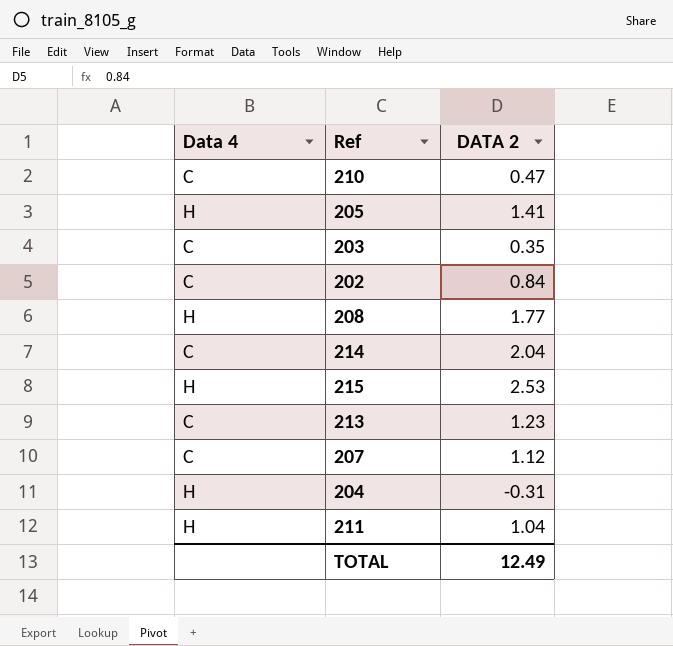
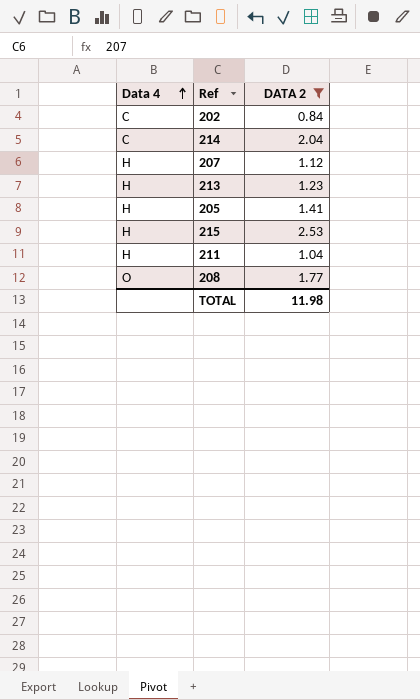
filter: none -> DATA 2 >= 0.84
row order: none -> Data 4 ascending
207 | Data 4: C -> H
213 | Data 4: C -> H
208 | Data 4: H -> O
TOTAL | DATA 2: 12.49 -> 11.98

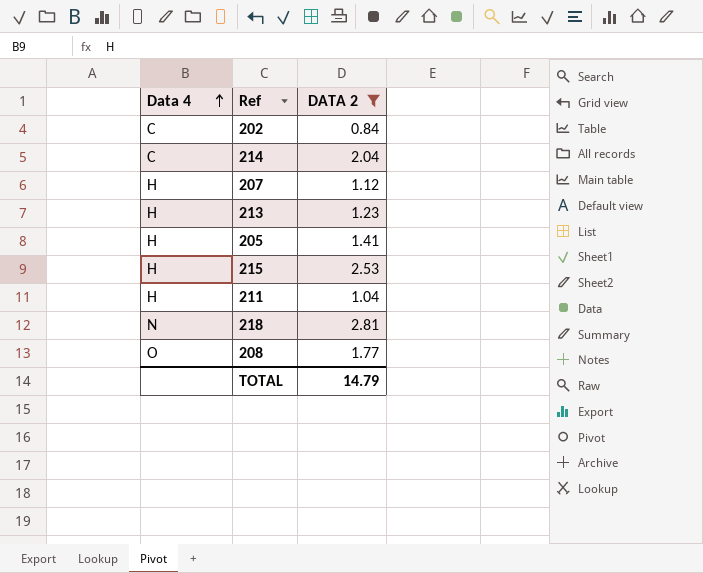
row 218: none -> N | 2.81
TOTAL | DATA 2: 11.98 -> 14.79

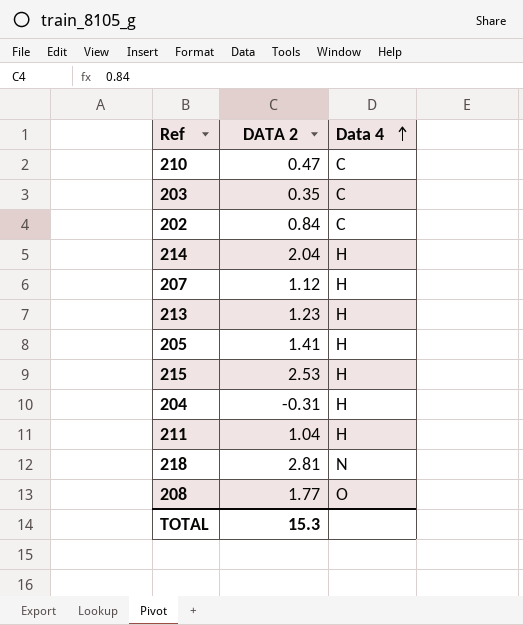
filter: DATA 2 >= 0.84 -> none
column Data 4 | position: 1 -> 3
214 | Data 4: C -> H
TOTAL | DATA 2: 14.79 -> 15.3

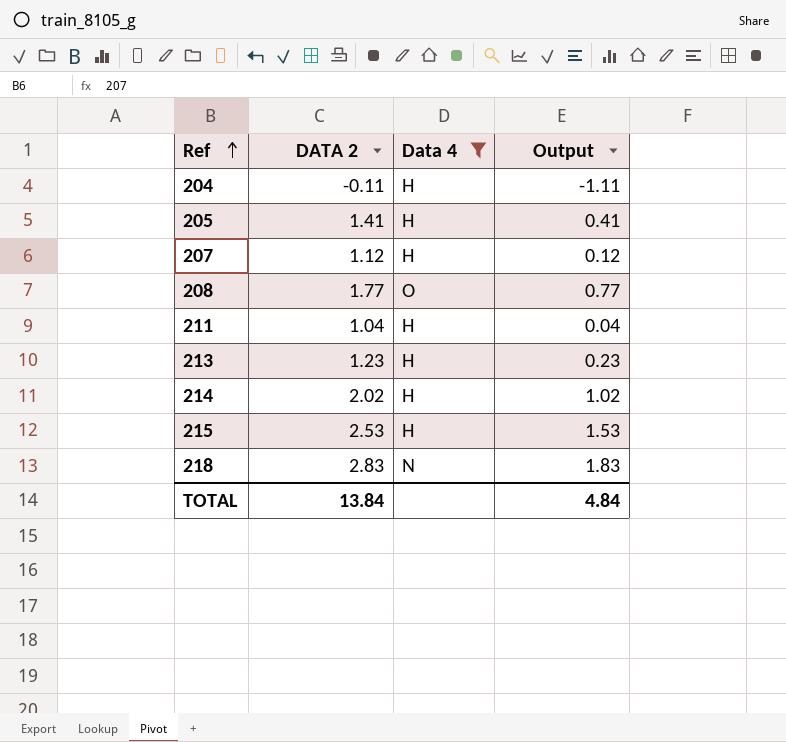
filter: none -> Data 4 != C
row order: Data 4 ascending -> Ref ascending
column Output | formula: none -> [DATA 2] - 1
204 | DATA 2: -0.31 -> -0.11
214 | DATA 2: 2.04 -> 2.02
218 | DATA 2: 2.81 -> 2.83
TOTAL | DATA 2: 15.3 -> 13.84

